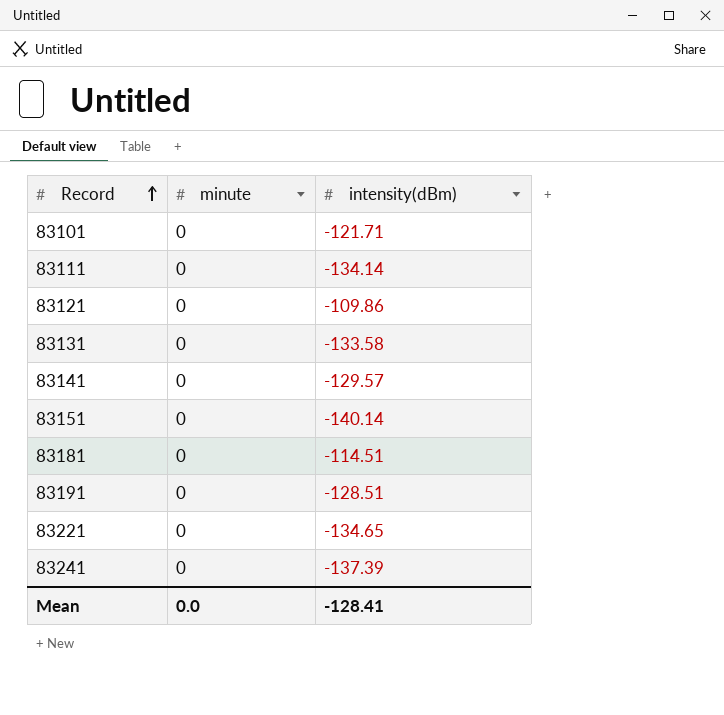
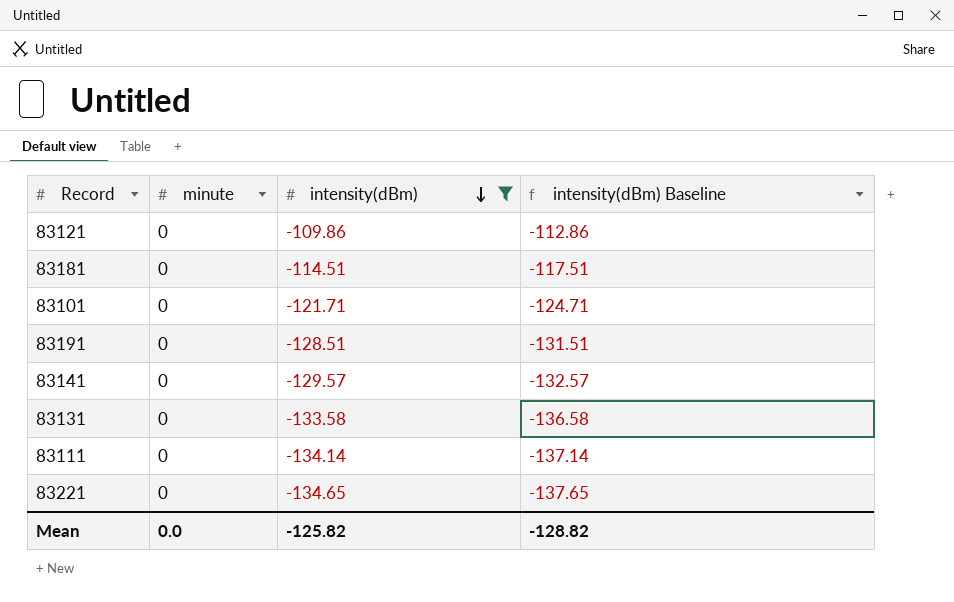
filter: none -> intensity(dBm) >= -134.65
row order: Record ascending -> intensity(dBm) descending
column intensity(dBm) Baseline | formula: none -> [intensity(dBm)] - 3
Mean | intensity(dBm): -128.41 -> -125.82

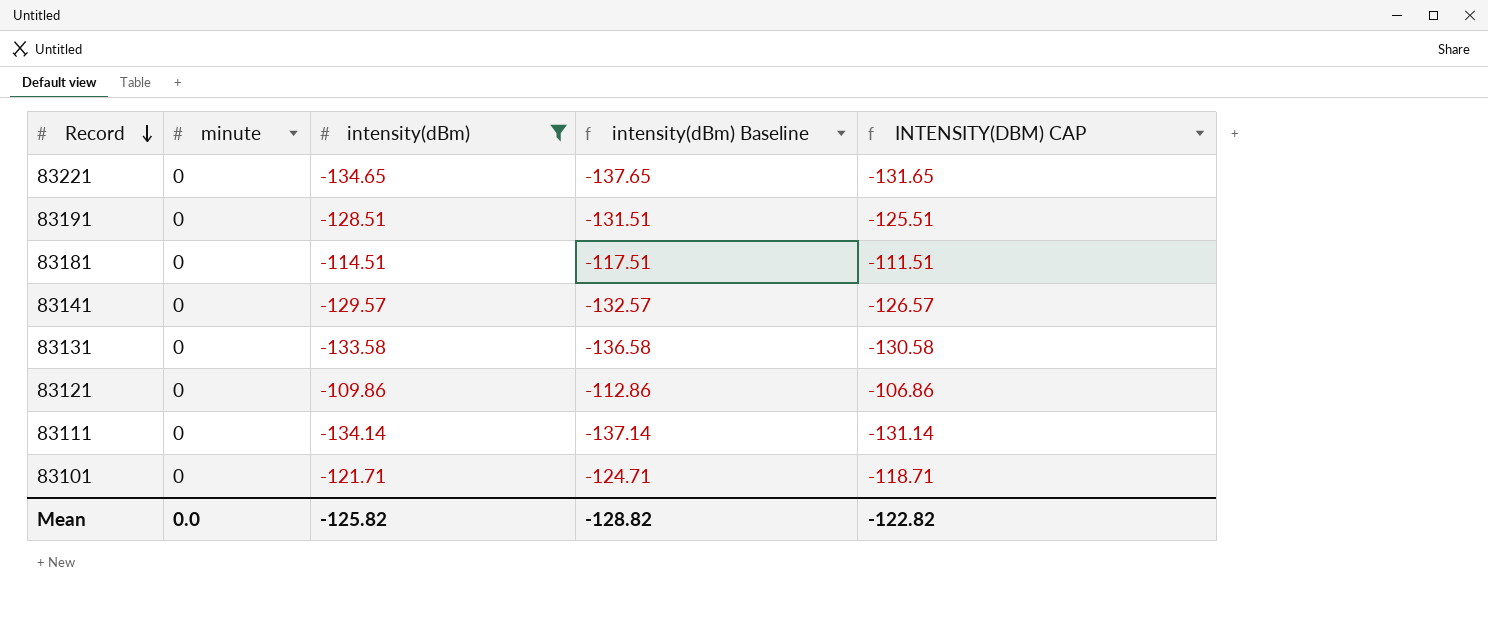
row order: intensity(dBm) descending -> Record descending
column INTENSITY(DBM) CAP | formula: none -> [intensity(dBm)] + 3

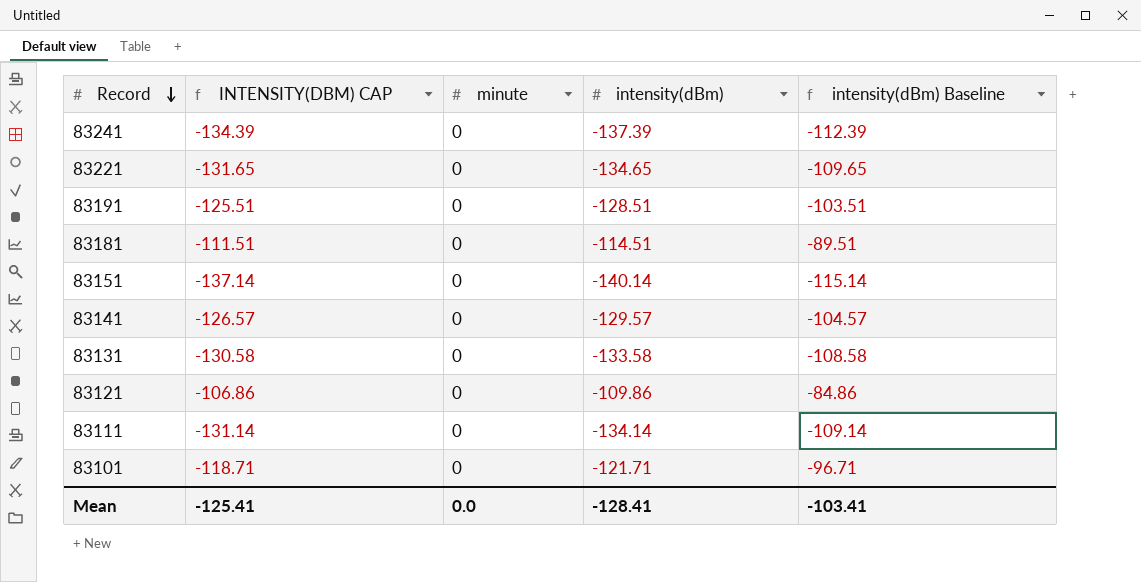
filter: intensity(dBm) >= -134.65 -> none
column INTENSITY(DBM) CAP | position: 5 -> 2
column intensity(dBm) Baseline | formula: [intensity(dBm)] - 3 -> [intensity(dBm)] + 25
Mean | INTENSITY(DBM) CAP: -122.82 -> -125.41
Mean | intensity(dBm): -125.82 -> -128.41
Mean | intensity(dBm) Baseline: -128.82 -> -103.41

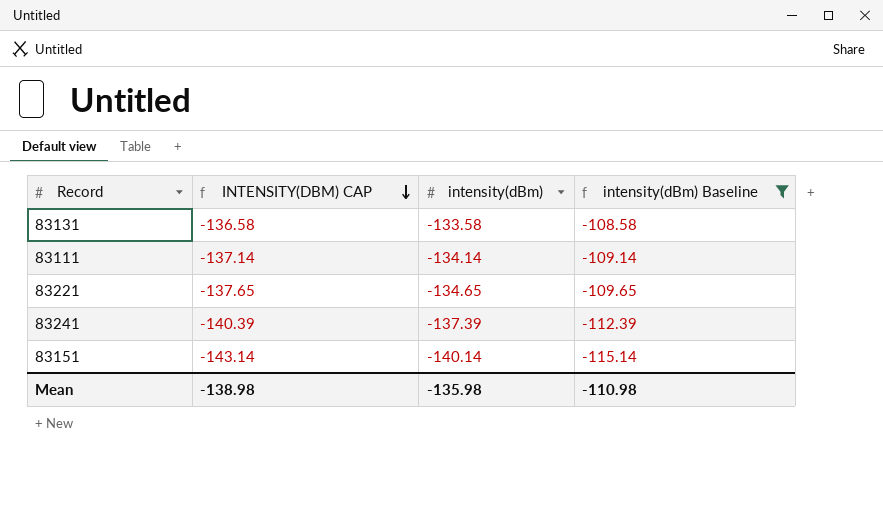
filter: none -> intensity(dBm) Baseline <= -108.58
row order: Record descending -> INTENSITY(DBM) CAP descending
column minute | position: 3 -> none
column INTENSITY(DBM) CAP | formula: [intensity(dBm)] + 3 -> [intensity(dBm)] - 3
Mean | INTENSITY(DBM) CAP: -125.41 -> -138.98
Mean | intensity(dBm): -128.41 -> -135.98
Mean | intensity(dBm) Baseline: -103.41 -> -110.98

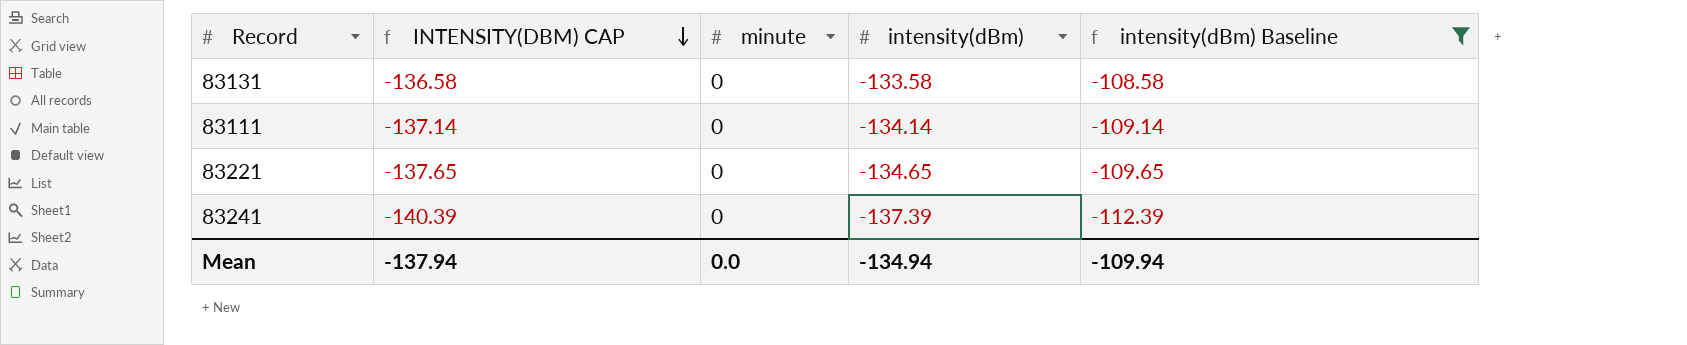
column minute | position: none -> 3
row 83151: -143.14 | -140.14 | -115.14 -> none
Mean | INTENSITY(DBM) CAP: -138.98 -> -137.94
Mean | intensity(dBm): -135.98 -> -134.94
Mean | intensity(dBm) Baseline: -110.98 -> -109.94

